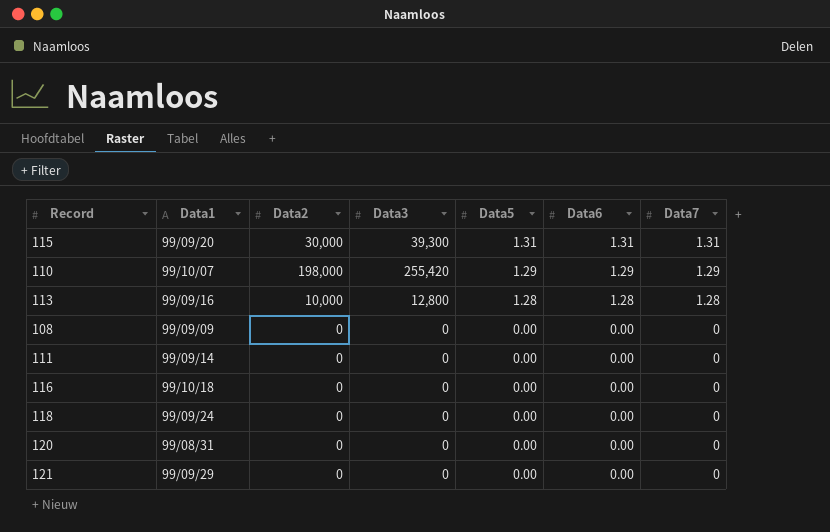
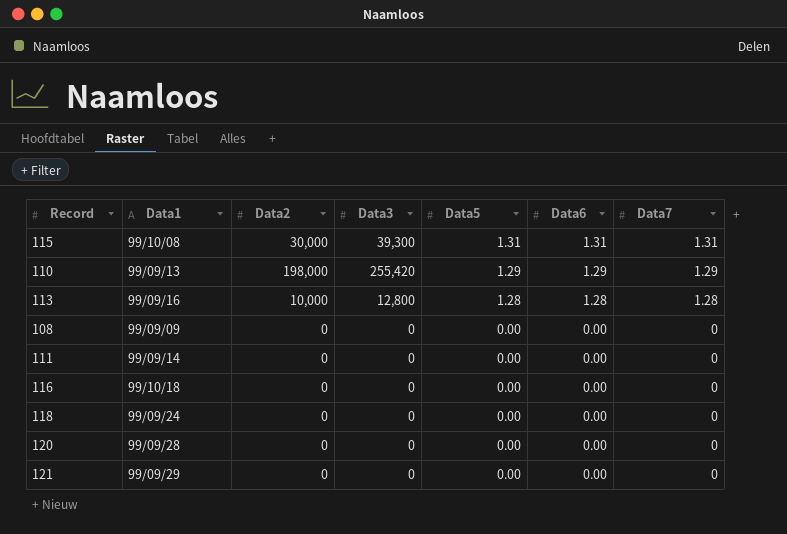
115 | Data1: 99/09/20 -> 99/10/08
110 | Data1: 99/10/07 -> 99/09/13
120 | Data1: 99/08/31 -> 99/09/28

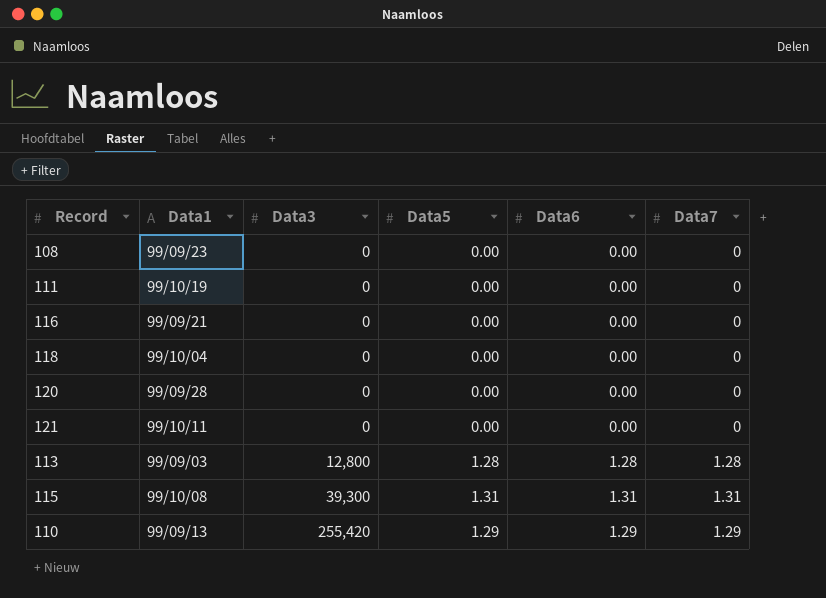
row order: Data5 descending -> Data3 ascending
column Data2 | position: 3 -> none
108 | Data1: 99/09/09 -> 99/09/23
111 | Data1: 99/09/14 -> 99/10/19
116 | Data1: 99/10/18 -> 99/09/21
118 | Data1: 99/09/24 -> 99/10/04
121 | Data1: 99/09/29 -> 99/10/11
113 | Data1: 99/09/16 -> 99/09/03

